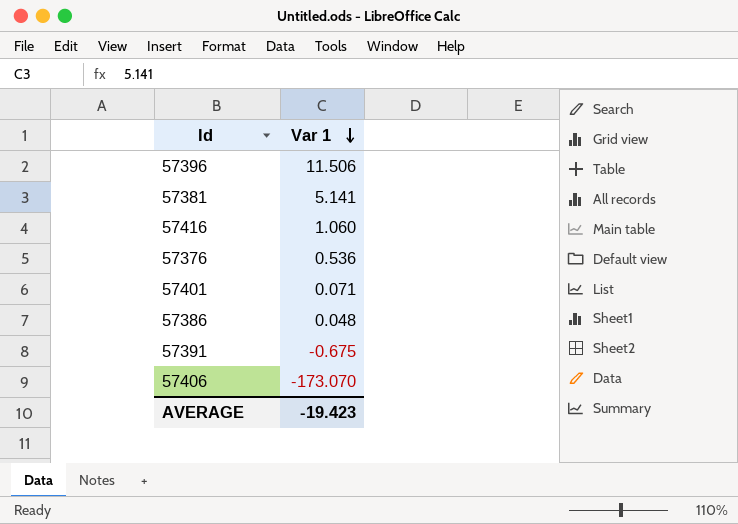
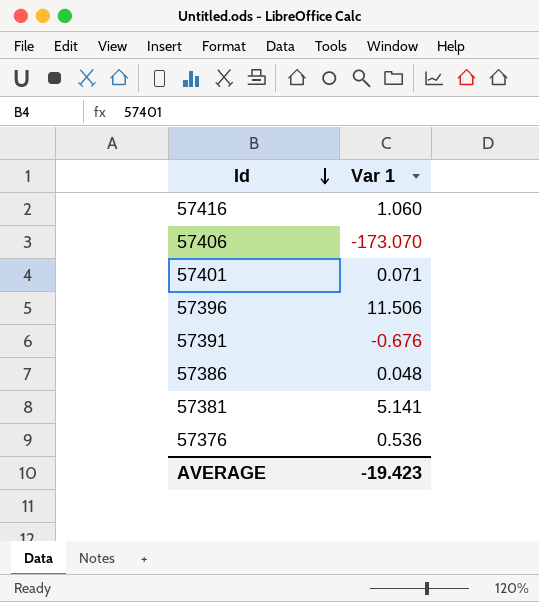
row order: Var 1 descending -> Id descending
57391 | Var 1: -0.675 -> -0.676

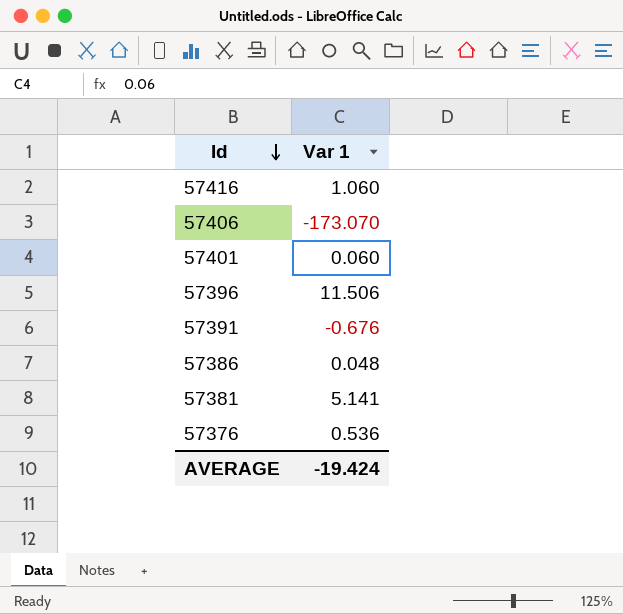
57401 | Var 1: 0.071 -> 0.060
AVERAGE | Var 1: -19.423 -> -19.424

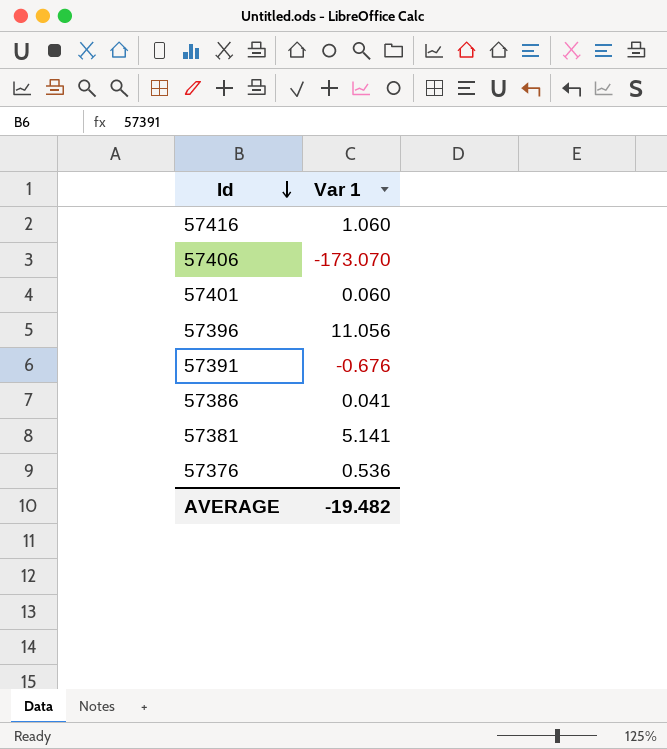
57396 | Var 1: 11.506 -> 11.056
57386 | Var 1: 0.048 -> 0.041
AVERAGE | Var 1: -19.424 -> -19.482

